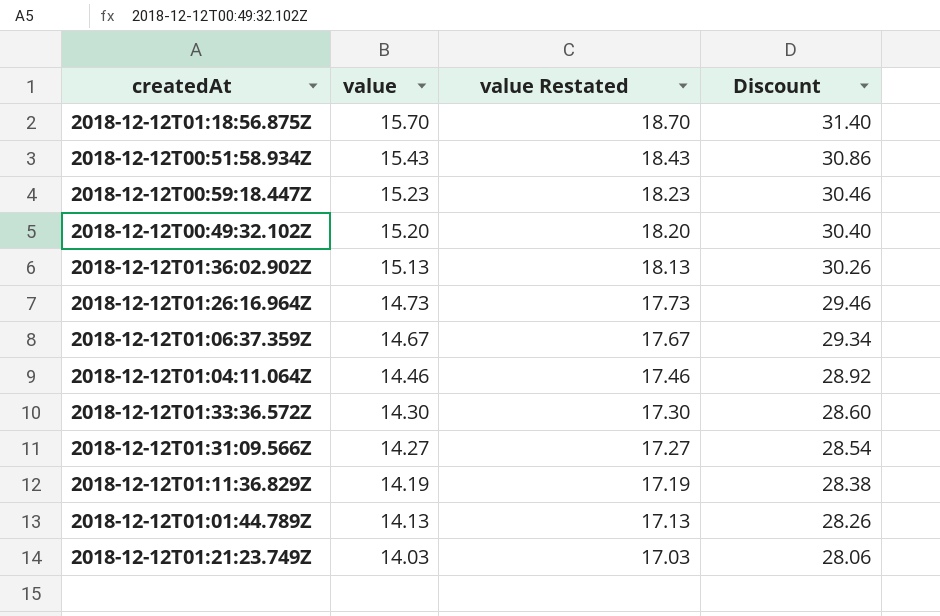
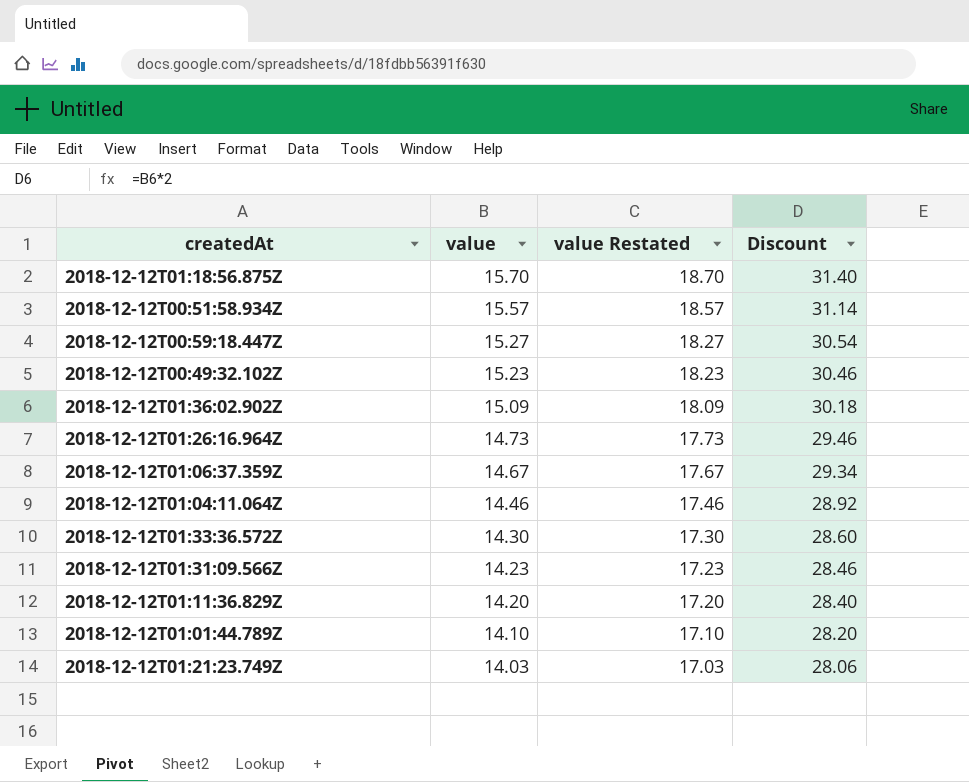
2018-12-12T00:51:58.934Z | value: 15.43 -> 15.57
2018-12-12T00:51:58.934Z | value Restated: 18.43 -> 18.57
2018-12-12T00:51:58.934Z | Discount: 30.86 -> 31.14
2018-12-12T00:59:18.447Z | value: 15.23 -> 15.27
2018-12-12T00:59:18.447Z | value Restated: 18.23 -> 18.27
2018-12-12T00:59:18.447Z | Discount: 30.46 -> 30.54
2018-12-12T00:49:32.102Z | value: 15.20 -> 15.23
2018-12-12T00:49:32.102Z | value Restated: 18.20 -> 18.23
2018-12-12T00:49:32.102Z | Discount: 30.40 -> 30.46
2018-12-12T01:36:02.902Z | value: 15.13 -> 15.09
2018-12-12T01:36:02.902Z | value Restated: 18.13 -> 18.09
2018-12-12T01:36:02.902Z | Discount: 30.26 -> 30.18
2018-12-12T01:31:09.566Z | value: 14.27 -> 14.23
2018-12-12T01:31:09.566Z | value Restated: 17.27 -> 17.23
2018-12-12T01:31:09.566Z | Discount: 28.54 -> 28.46
2018-12-12T01:11:36.829Z | value: 14.19 -> 14.20
2018-12-12T01:11:36.829Z | value Restated: 17.19 -> 17.20
2018-12-12T01:11:36.829Z | Discount: 28.38 -> 28.40
2018-12-12T01:01:44.789Z | value: 14.13 -> 14.10
2018-12-12T01:01:44.789Z | value Restated: 17.13 -> 17.10
2018-12-12T01:01:44.789Z | Discount: 28.26 -> 28.20

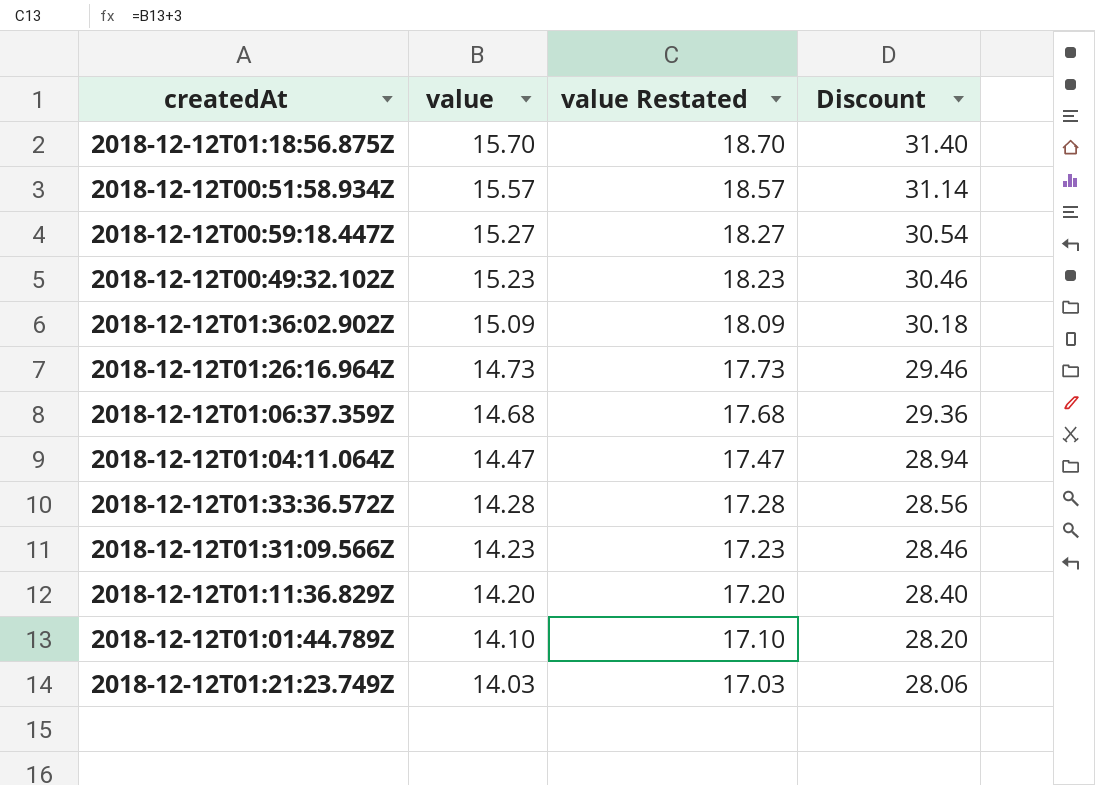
2018-12-12T01:06:37.359Z | value: 14.67 -> 14.68
2018-12-12T01:06:37.359Z | value Restated: 17.67 -> 17.68
2018-12-12T01:06:37.359Z | Discount: 29.34 -> 29.36
2018-12-12T01:04:11.064Z | value: 14.46 -> 14.47
2018-12-12T01:04:11.064Z | value Restated: 17.46 -> 17.47
2018-12-12T01:04:11.064Z | Discount: 28.92 -> 28.94
2018-12-12T01:33:36.572Z | value: 14.30 -> 14.28
2018-12-12T01:33:36.572Z | value Restated: 17.30 -> 17.28
2018-12-12T01:33:36.572Z | Discount: 28.60 -> 28.56

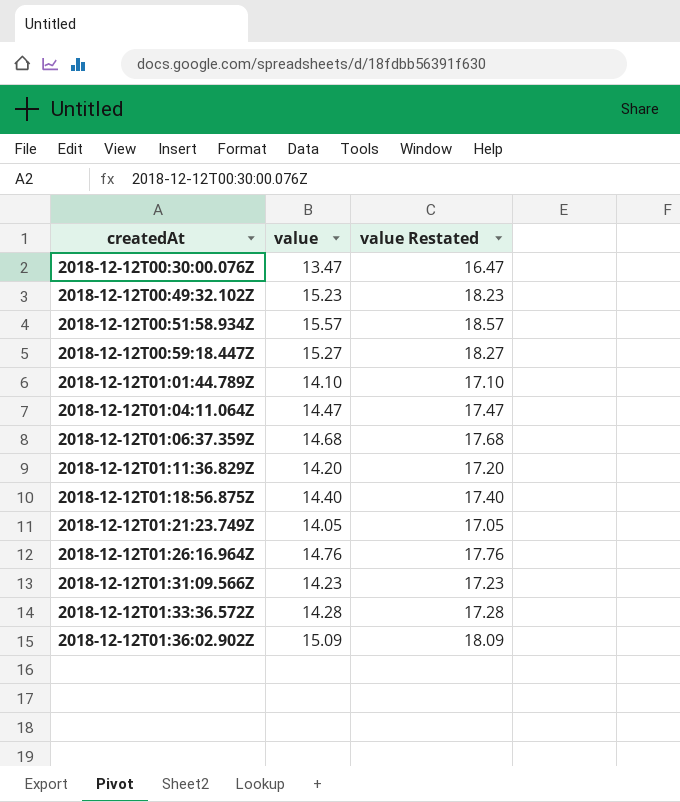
row order: value descending -> createdAt ascending
column Discount | formula: [value] * 2 -> none
row 2018-12-12T00:30:00.076Z: none -> 13.47 | 16.47
2018-12-12T01:18:56.875Z | value: 15.70 -> 14.40
2018-12-12T01:18:56.875Z | value Restated: 18.70 -> 17.40
2018-12-12T01:21:23.749Z | value: 14.03 -> 14.05
2018-12-12T01:21:23.749Z | value Restated: 17.03 -> 17.05
2018-12-12T01:26:16.964Z | value: 14.73 -> 14.76
2018-12-12T01:26:16.964Z | value Restated: 17.73 -> 17.76

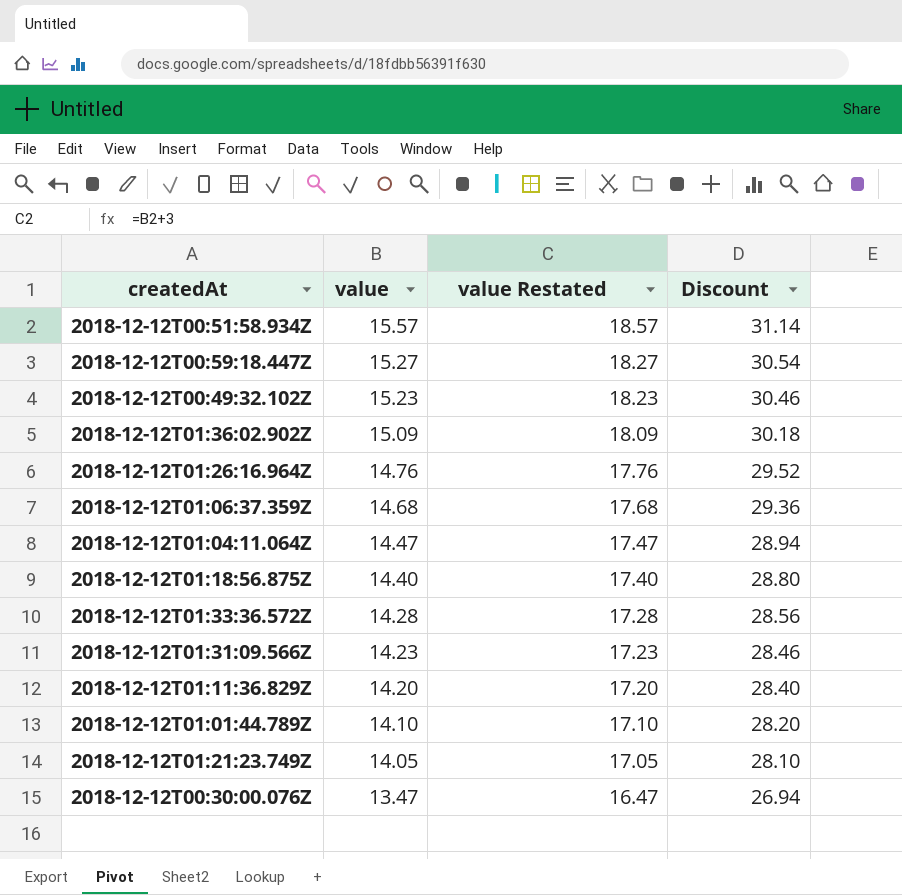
row order: createdAt ascending -> value descending
column Discount | formula: none -> [value] * 2

